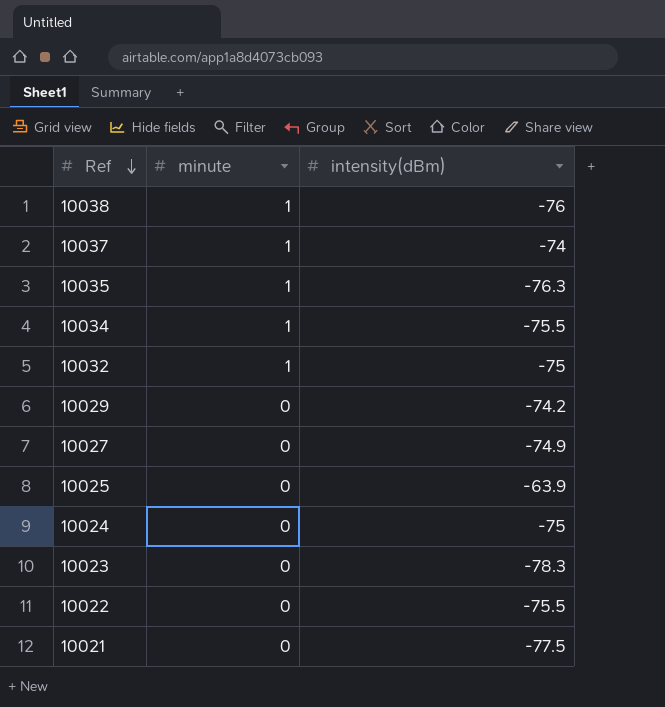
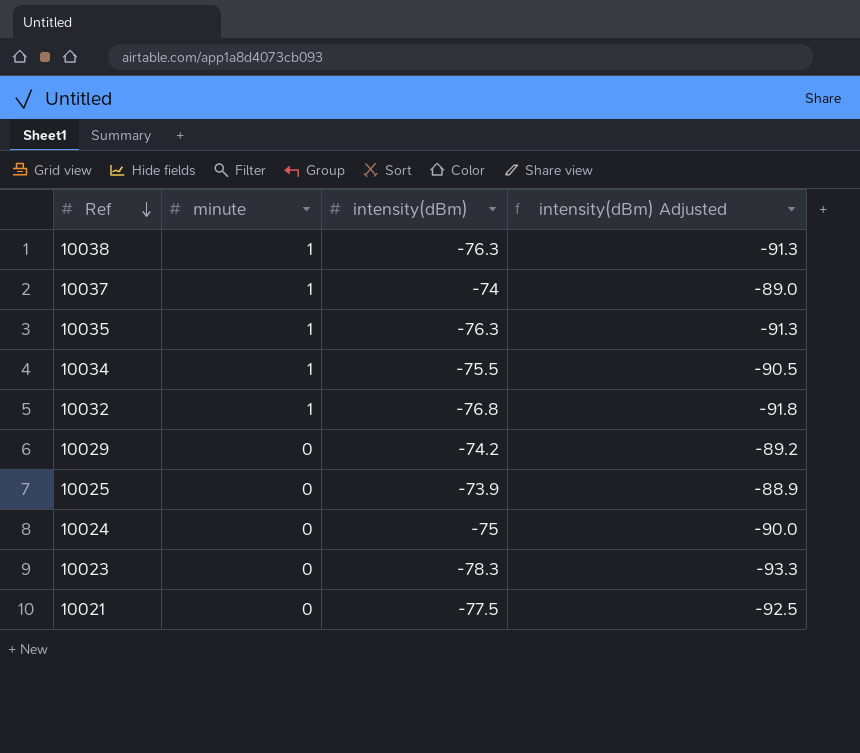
column intensity(dBm) Adjusted | formula: none -> [intensity(dBm)] - 15
row 10027: 0 | -74.9 -> none
row 10022: 0 | -75.5 -> none
10038 | intensity(dBm): -76 -> -76.3
10032 | intensity(dBm): -75 -> -76.8
10025 | intensity(dBm): -63.9 -> -73.9

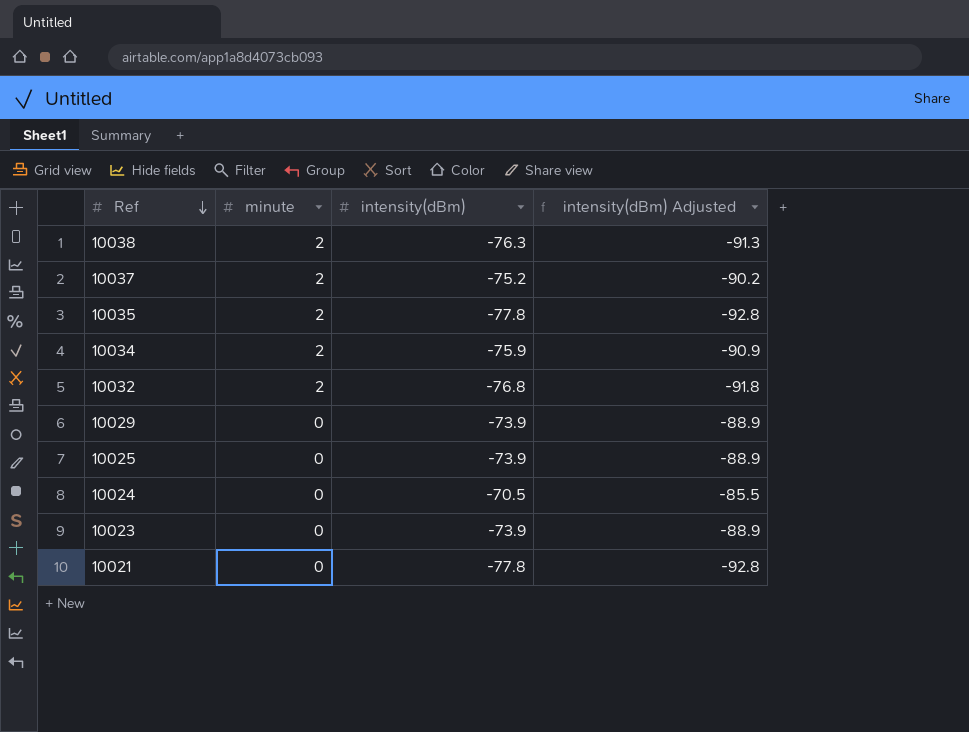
10038 | minute: 1 -> 2
10037 | minute: 1 -> 2
10037 | intensity(dBm): -74 -> -75.2
10037 | intensity(dBm) Adjusted: -89.0 -> -90.2
10035 | minute: 1 -> 2
10035 | intensity(dBm): -76.3 -> -77.8
10035 | intensity(dBm) Adjusted: -91.3 -> -92.8
10034 | minute: 1 -> 2
10034 | intensity(dBm): -75.5 -> -75.9
10034 | intensity(dBm) Adjusted: -90.5 -> -90.9
10032 | minute: 1 -> 2
10029 | intensity(dBm): -74.2 -> -73.9
10029 | intensity(dBm) Adjusted: -89.2 -> -88.9
10024 | intensity(dBm): -75 -> -70.5
10024 | intensity(dBm) Adjusted: -90.0 -> -85.5
10023 | intensity(dBm): -78.3 -> -73.9
10023 | intensity(dBm) Adjusted: -93.3 -> -88.9
10021 | intensity(dBm): -77.5 -> -77.8
10021 | intensity(dBm) Adjusted: -92.5 -> -92.8

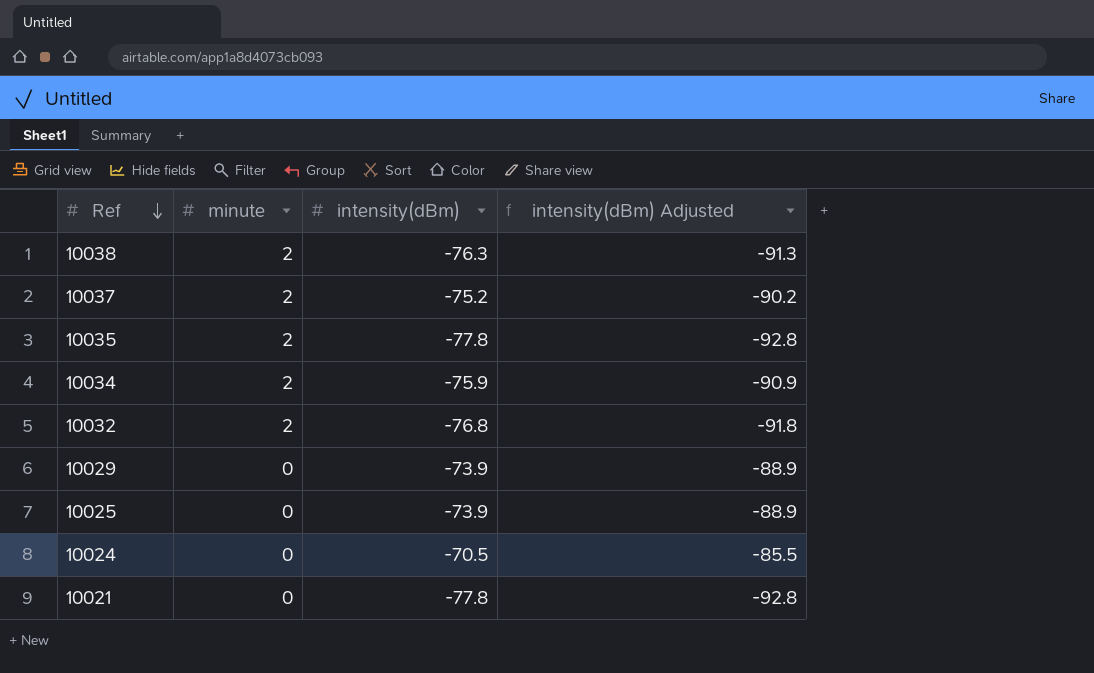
row 10023: 0 | -73.9 | -88.9 -> none

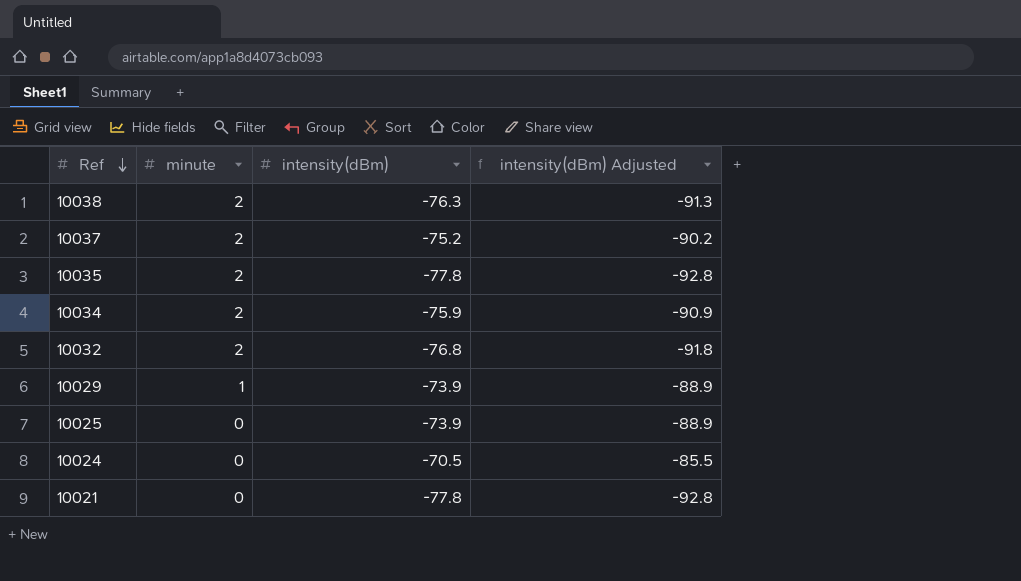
10029 | minute: 0 -> 1

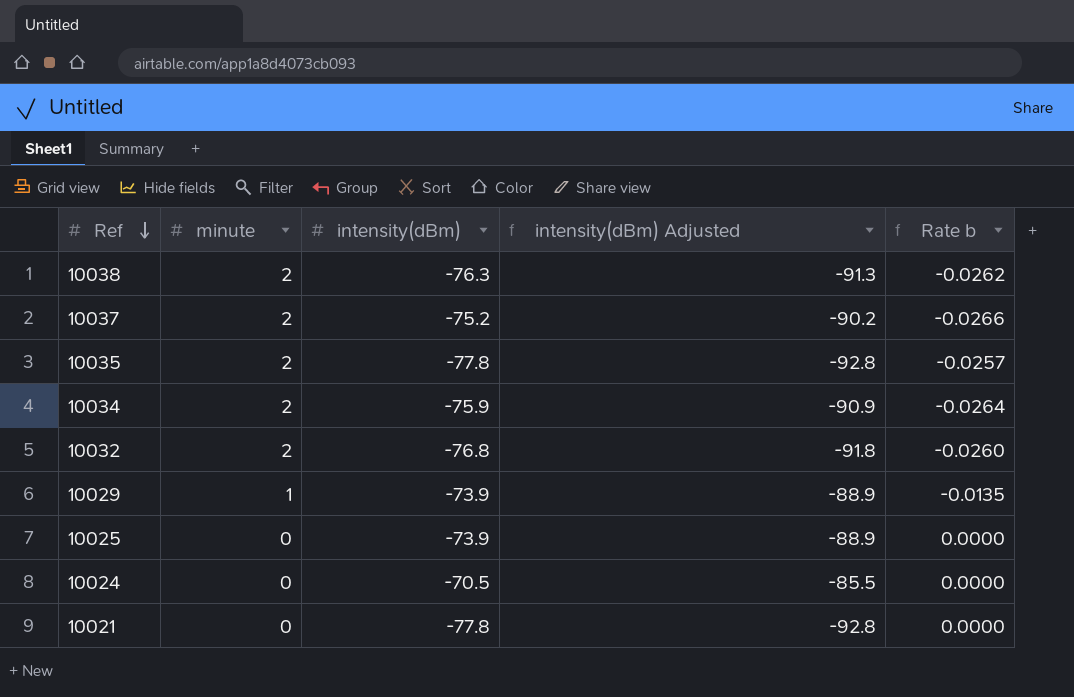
column Rate b | formula: none -> [minute] / [intensity(dBm)]

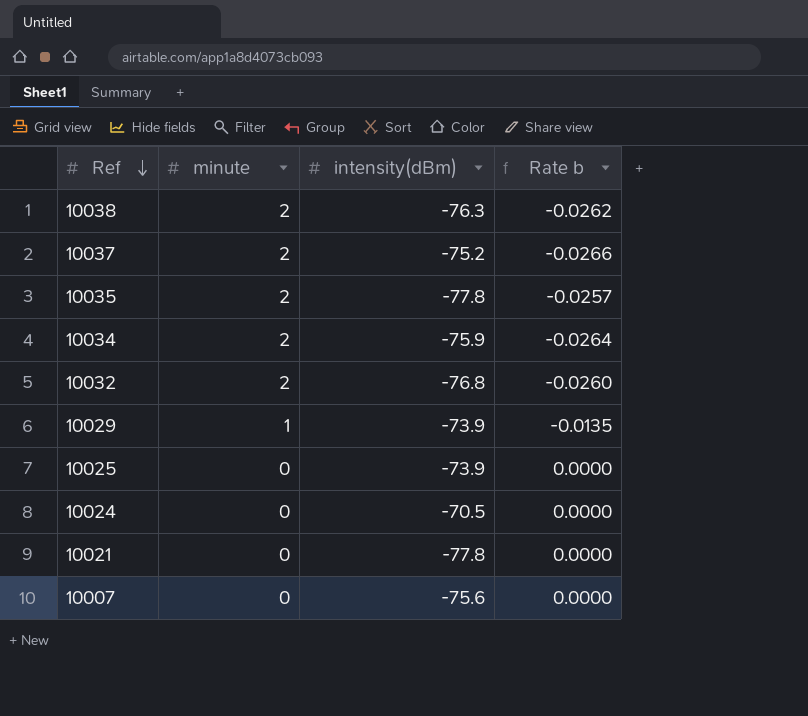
column intensity(dBm) Adjusted | formula: [intensity(dBm)] - 15 -> none
row 10007: none -> 0 | -75.6 | 0.0000

